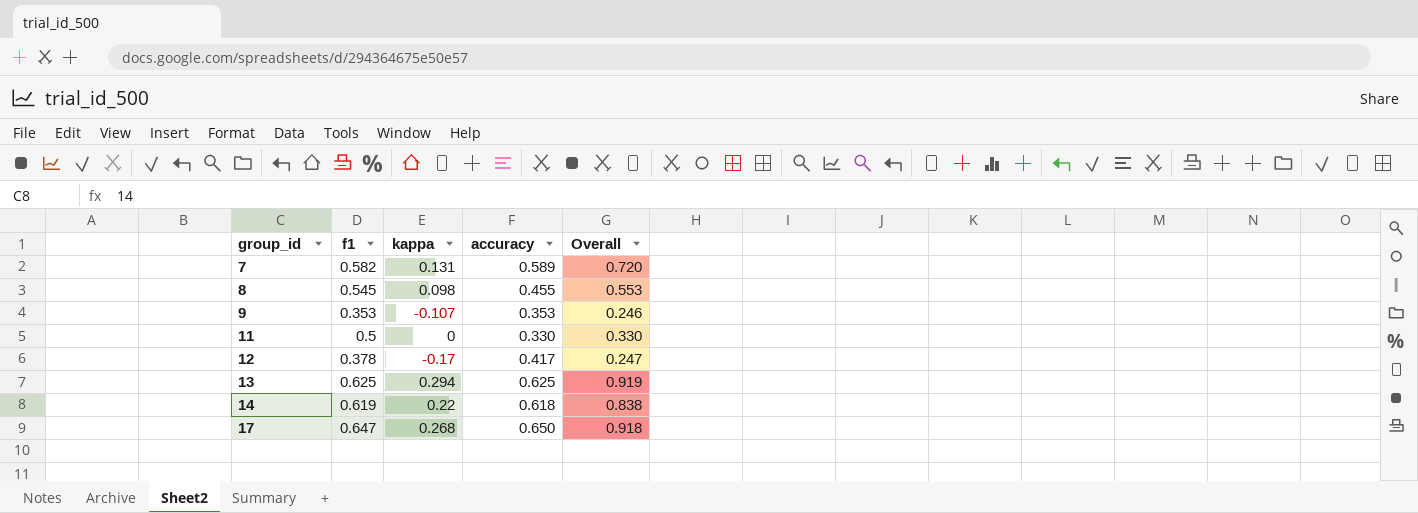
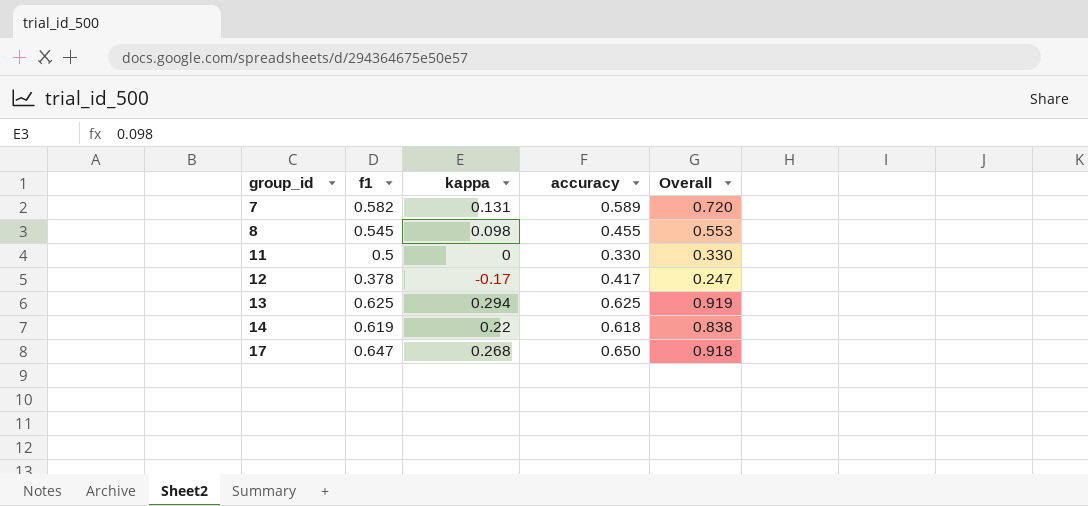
row 9: 0.353 | -0.107 | 0.353 | 0.246 -> none

